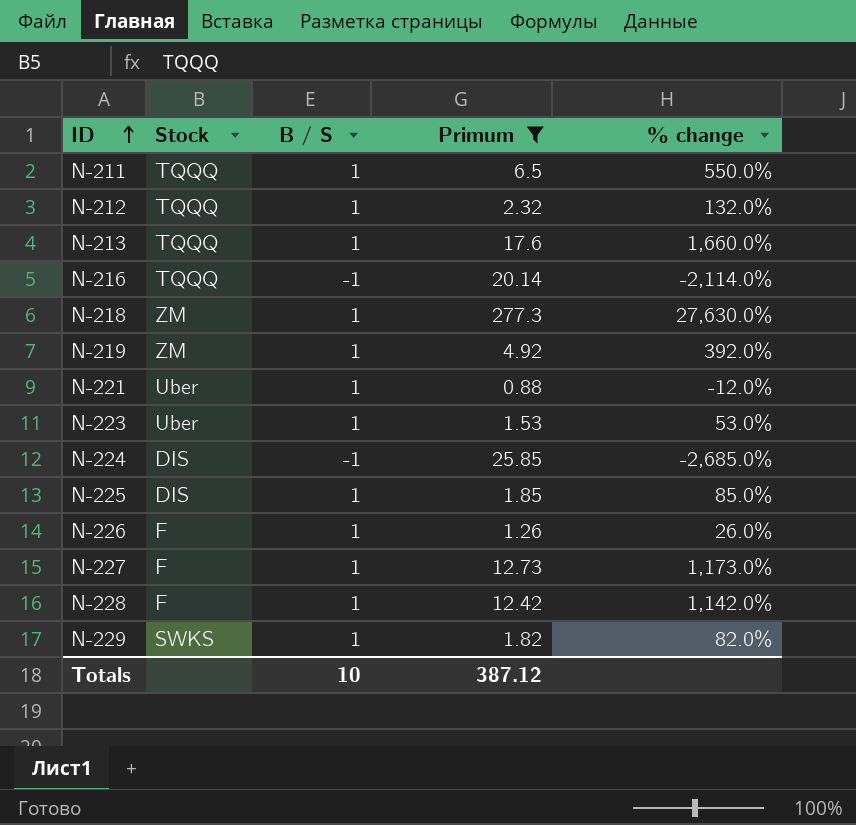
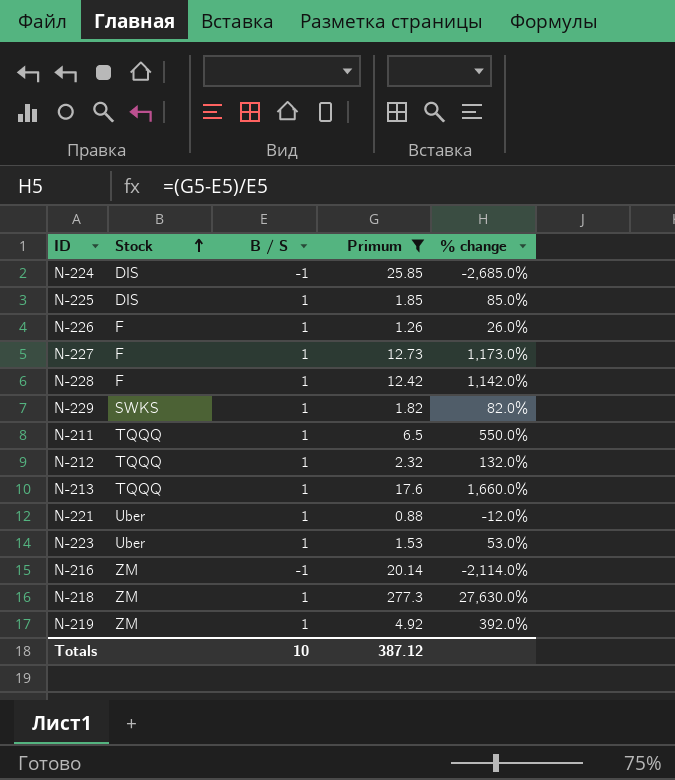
row order: ID ascending -> Stock ascending
N-216 | Stock: TQQQ -> ZM

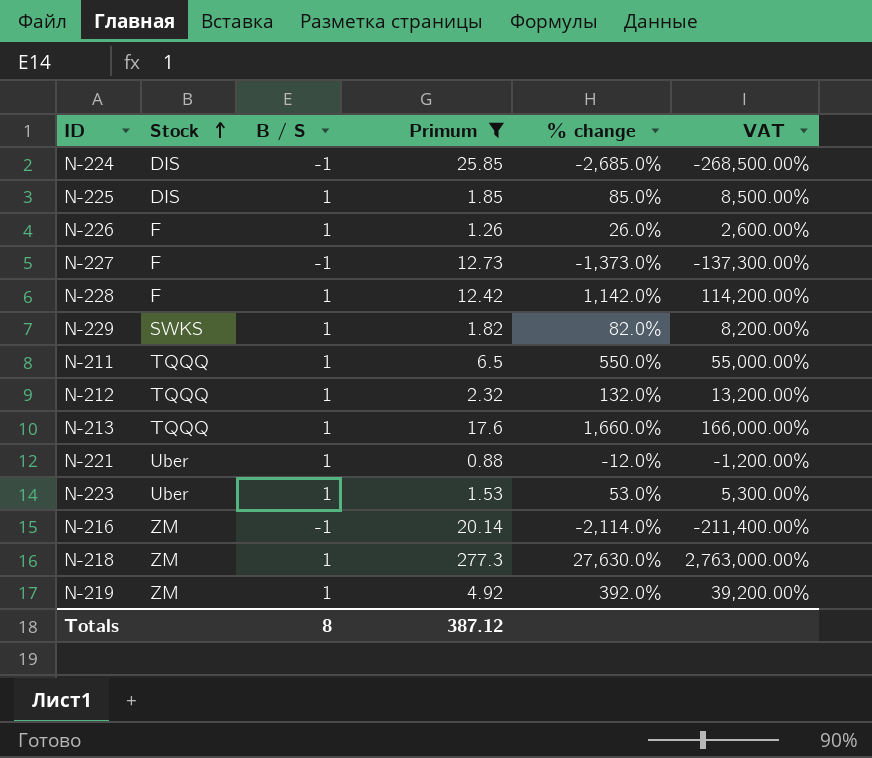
column VAT | formula: none -> [% change] * 100
N-227 | B / S: 1 -> -1
N-227 | % change: 1,173.0% -> -1,373.0%
Totals | B / S: 10 -> 8

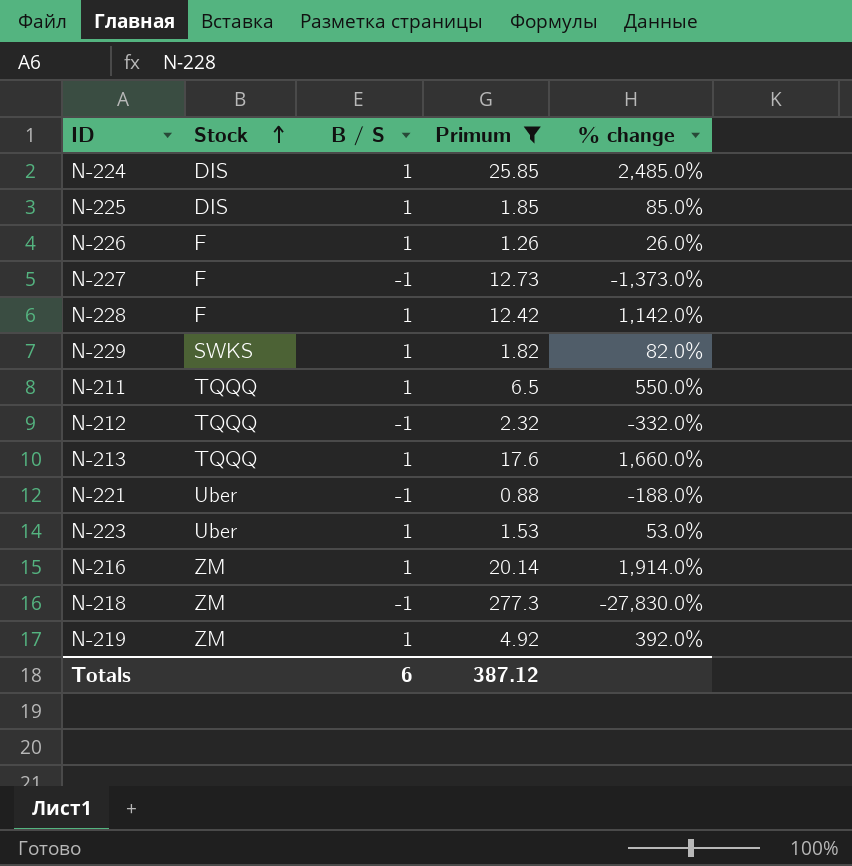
column VAT | formula: [% change] * 100 -> none
N-224 | B / S: -1 -> 1
N-224 | % change: -2,685.0% -> 2,485.0%
N-212 | B / S: 1 -> -1
N-212 | % change: 132.0% -> -332.0%
N-221 | B / S: 1 -> -1
N-221 | % change: -12.0% -> -188.0%
N-216 | B / S: -1 -> 1
N-216 | % change: -2,114.0% -> 1,914.0%
N-218 | B / S: 1 -> -1
N-218 | % change: 27,630.0% -> -27,830.0%
Totals | B / S: 8 -> 6

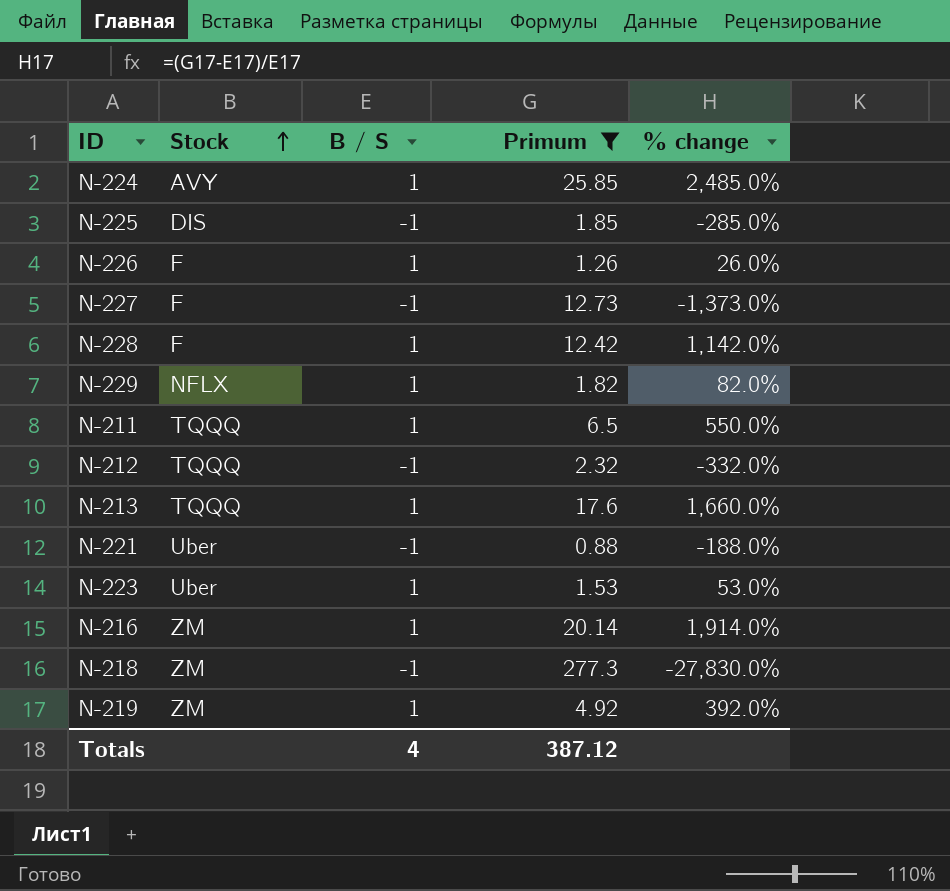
N-224 | Stock: DIS -> AVY
N-225 | B / S: 1 -> -1
N-225 | % change: 85.0% -> -285.0%
N-229 | Stock: SWKS -> NFLX
Totals | B / S: 6 -> 4

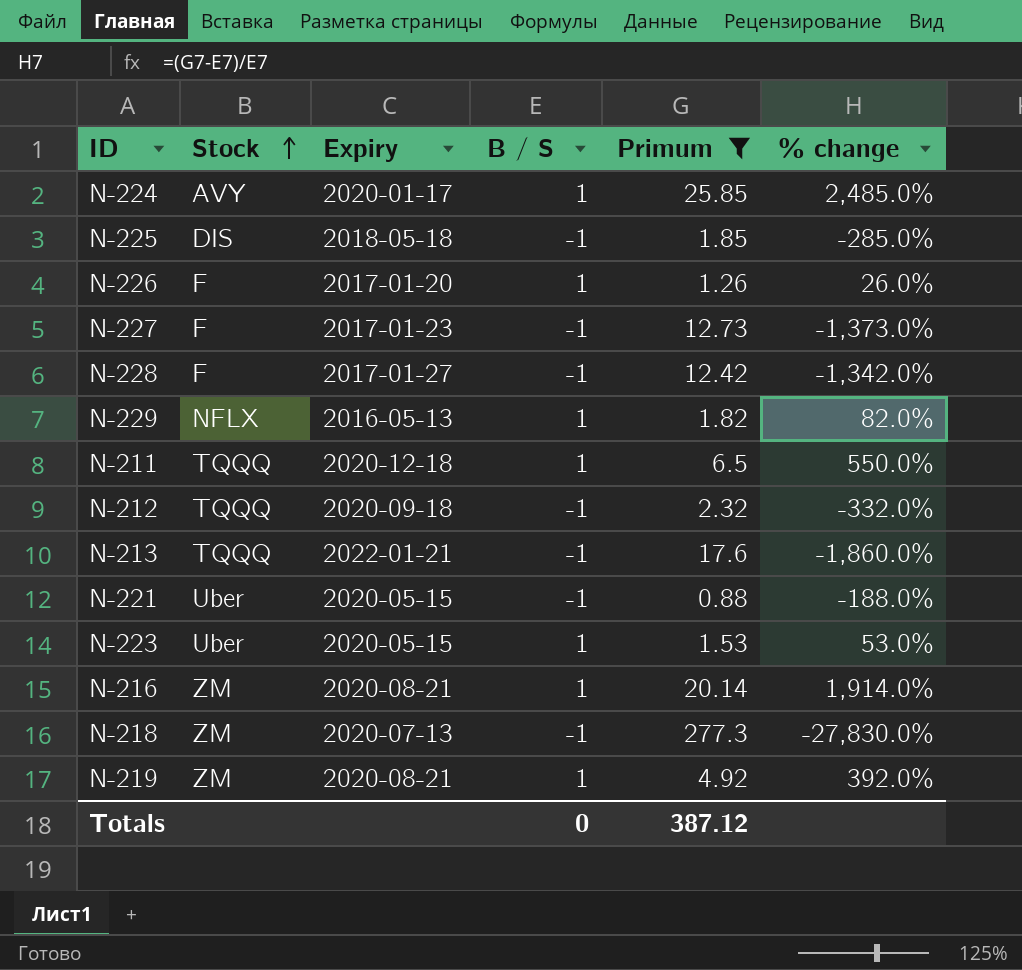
column Expiry | position: none -> 3
N-228 | B / S: 1 -> -1
N-228 | % change: 1,142.0% -> -1,342.0%
N-213 | B / S: 1 -> -1
N-213 | % change: 1,660.0% -> -1,860.0%
Totals | B / S: 4 -> 0

